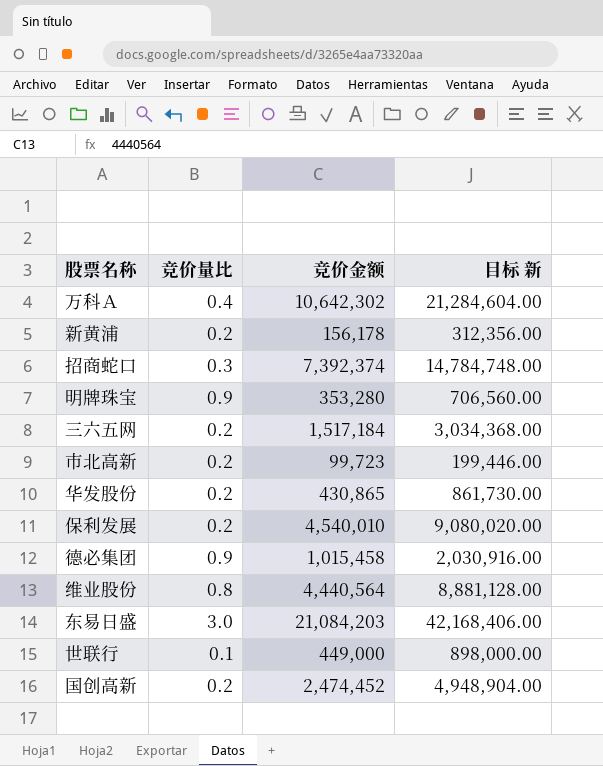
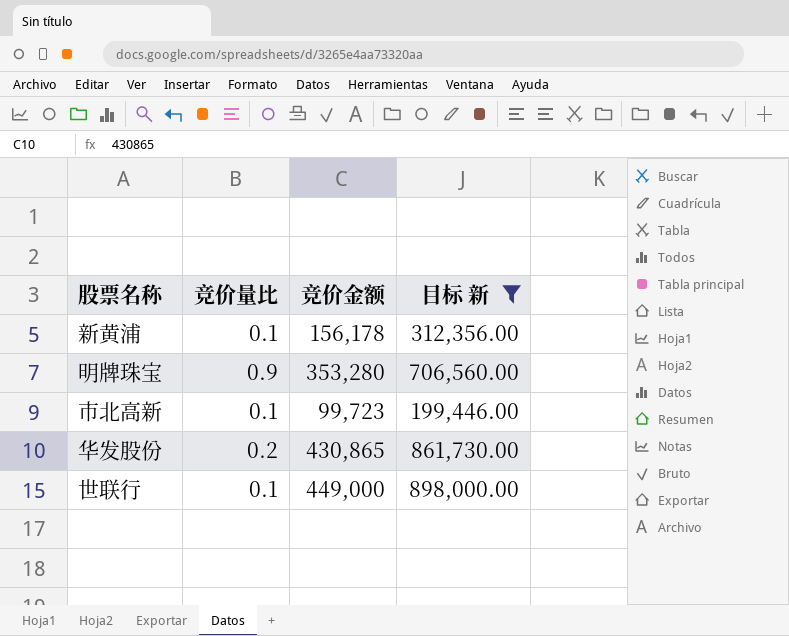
filter: none -> 目标 新 <= 898,000.00
新黄浦 | 竞价量比: 0.2 -> 0.1
市北高新 | 竞价量比: 0.2 -> 0.1

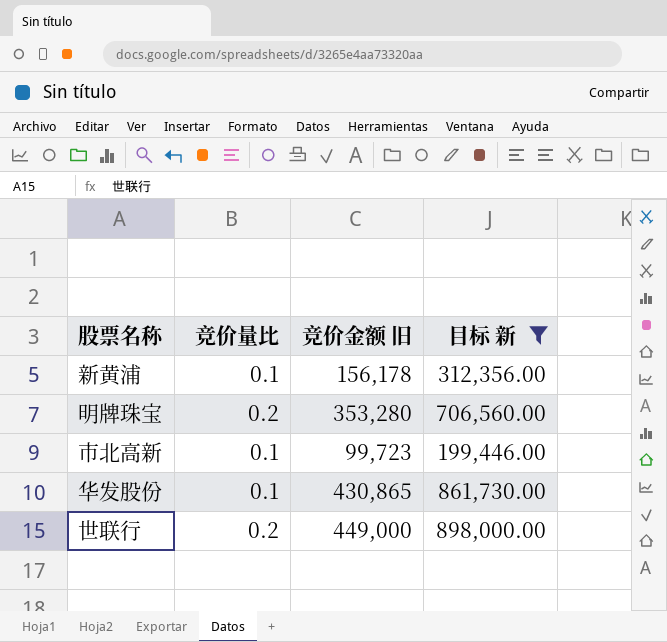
column name: 竞价金额 -> 竞价金额 旧
明牌珠宝 | 竞价量比: 0.9 -> 0.2
华发股份 | 竞价量比: 0.2 -> 0.1
世联行 | 竞价量比: 0.1 -> 0.2

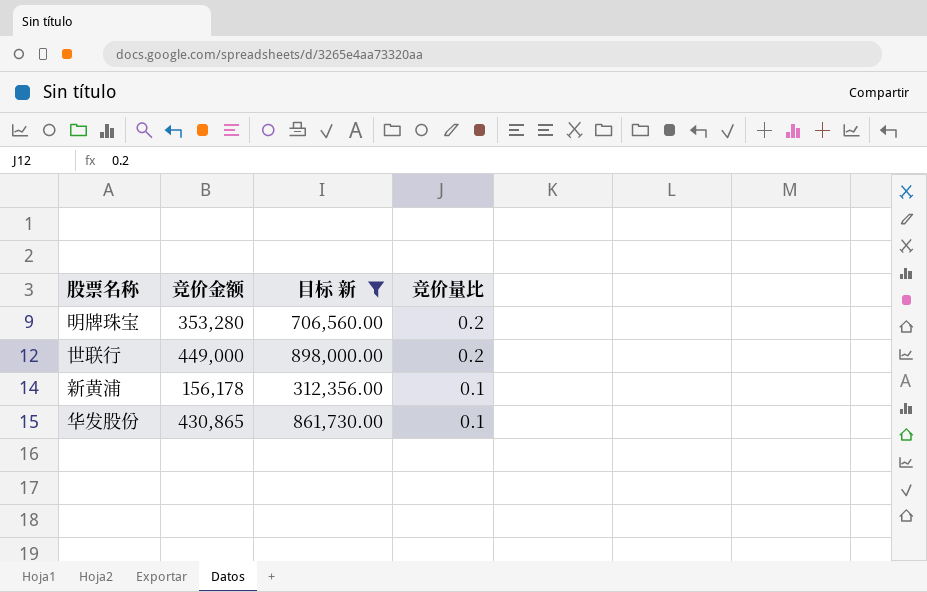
row order: none -> 竞价量比 descending
column name: 竞价金额 旧 -> 竞价金额
column 竞价量比 | position: 2 -> 4
row 市北高新: 0.1 | 99,723 | 199,446.00 -> none

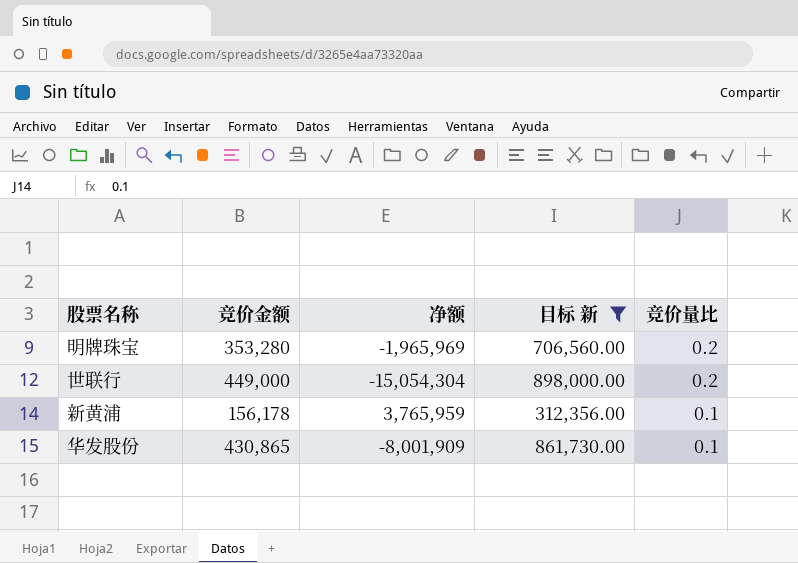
column 净额 | position: none -> 3

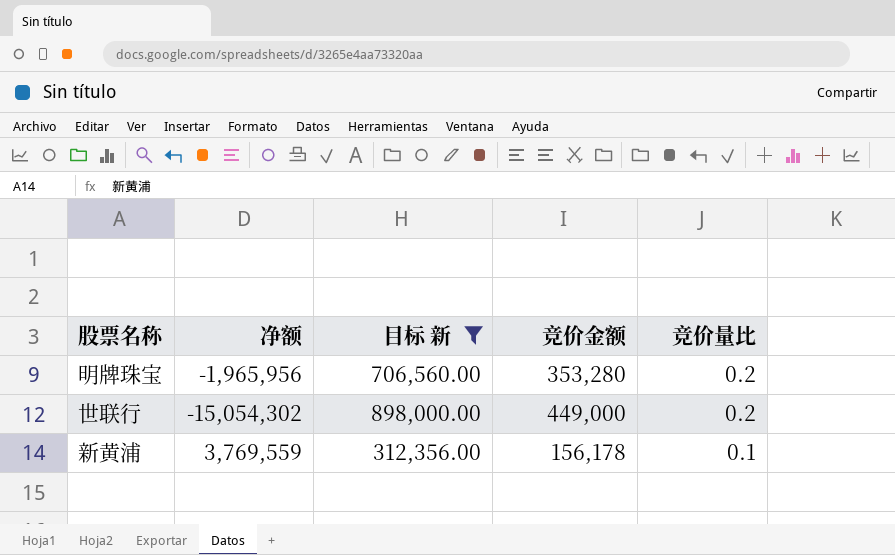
column 竞价金额 | position: 2 -> 4
row 华发股份: 430,865 | -8,001,909 | 861,730.00 | 0.1 -> none
明牌珠宝 | 净额: -1,965,969 -> -1,965,956
世联行 | 净额: -15,054,304 -> -15,054,302
新黄浦 | 净额: 3,765,959 -> 3,769,559

